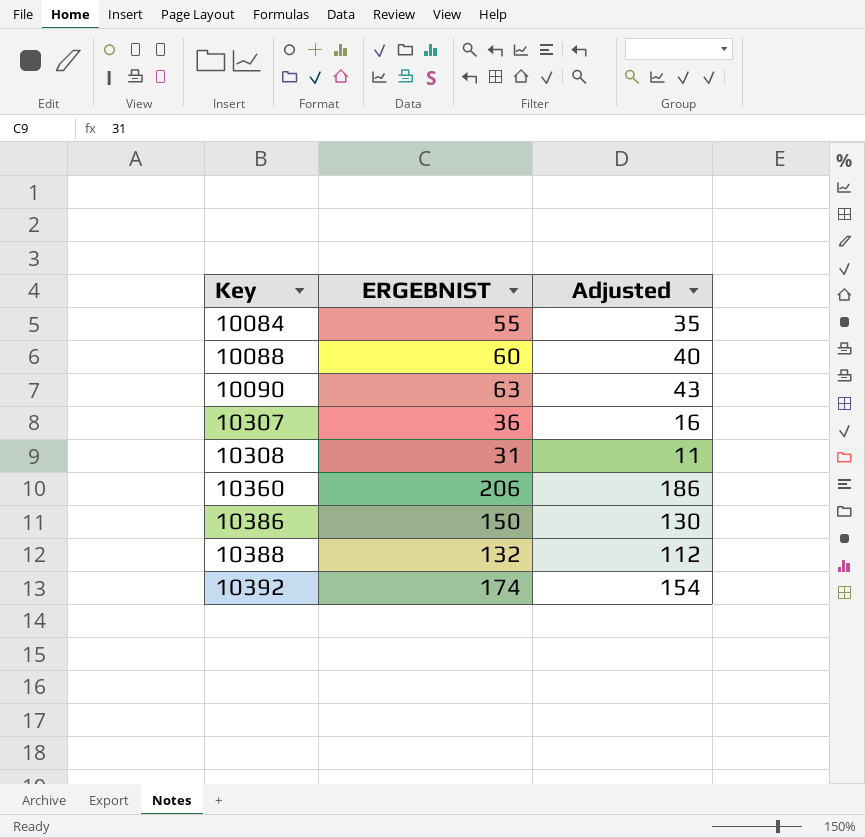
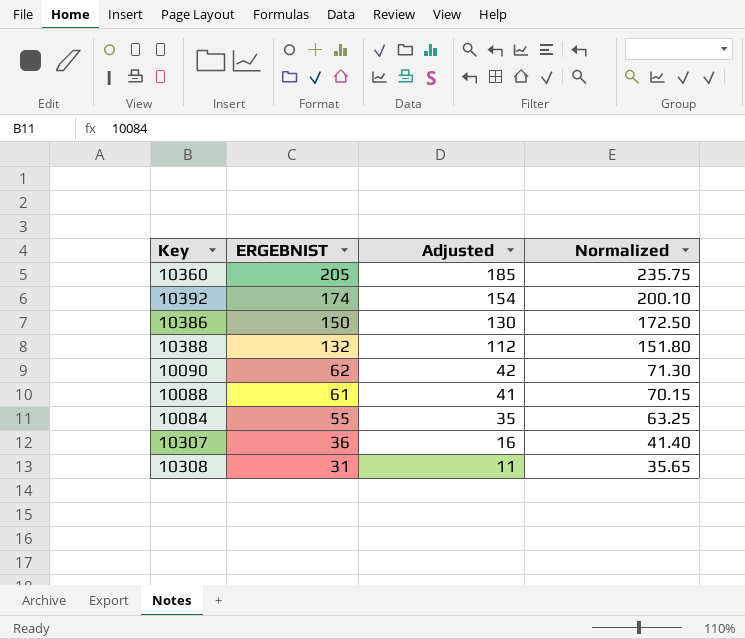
row order: Key ascending -> ERGEBNIST descending
column Normalized | formula: none -> [ERGEBNIST] * 1.15
10360 | ERGEBNIST: 206 -> 205
10360 | Adjusted: 186 -> 185
10090 | ERGEBNIST: 63 -> 62
10090 | Adjusted: 43 -> 42
10088 | ERGEBNIST: 60 -> 61
10088 | Adjusted: 40 -> 41

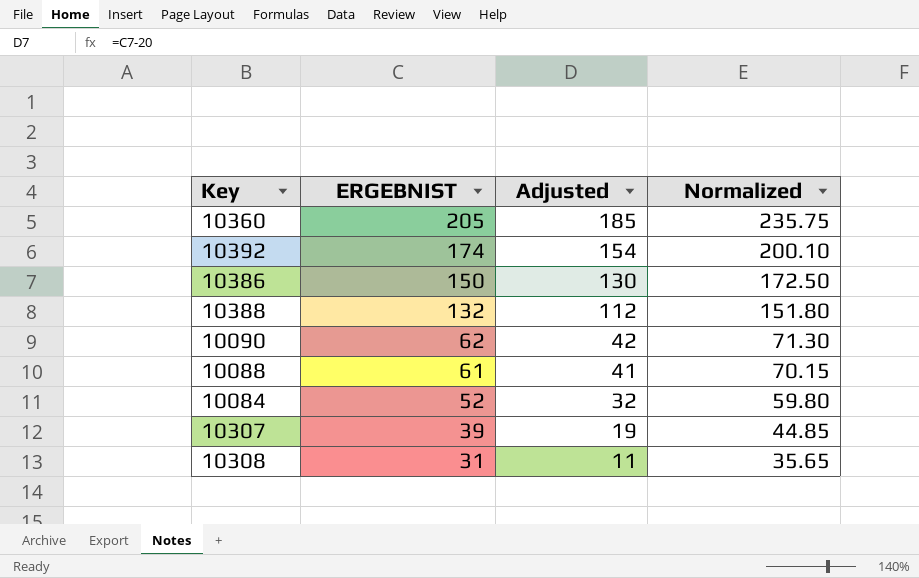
10084 | ERGEBNIST: 55 -> 52
10084 | Adjusted: 35 -> 32
10084 | Normalized: 63.25 -> 59.80
10307 | ERGEBNIST: 36 -> 39
10307 | Adjusted: 16 -> 19
10307 | Normalized: 41.40 -> 44.85

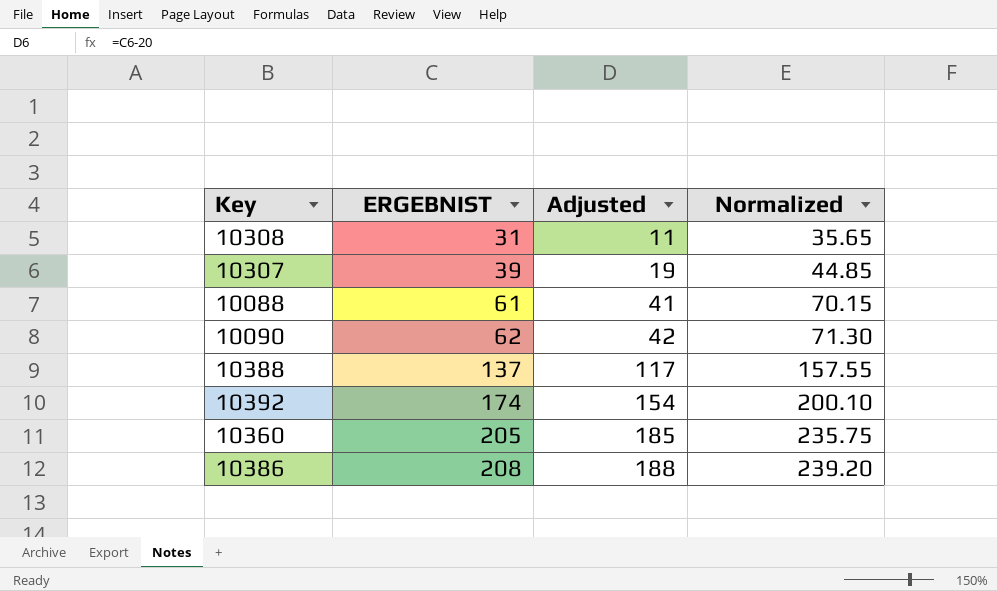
row order: ERGEBNIST descending -> ERGEBNIST ascending
row 10084: 52 | 32 | 59.80 -> none
10388 | ERGEBNIST: 132 -> 137
10388 | Adjusted: 112 -> 117
10388 | Normalized: 151.80 -> 157.55
10386 | ERGEBNIST: 150 -> 208
10386 | Adjusted: 130 -> 188
10386 | Normalized: 172.50 -> 239.20

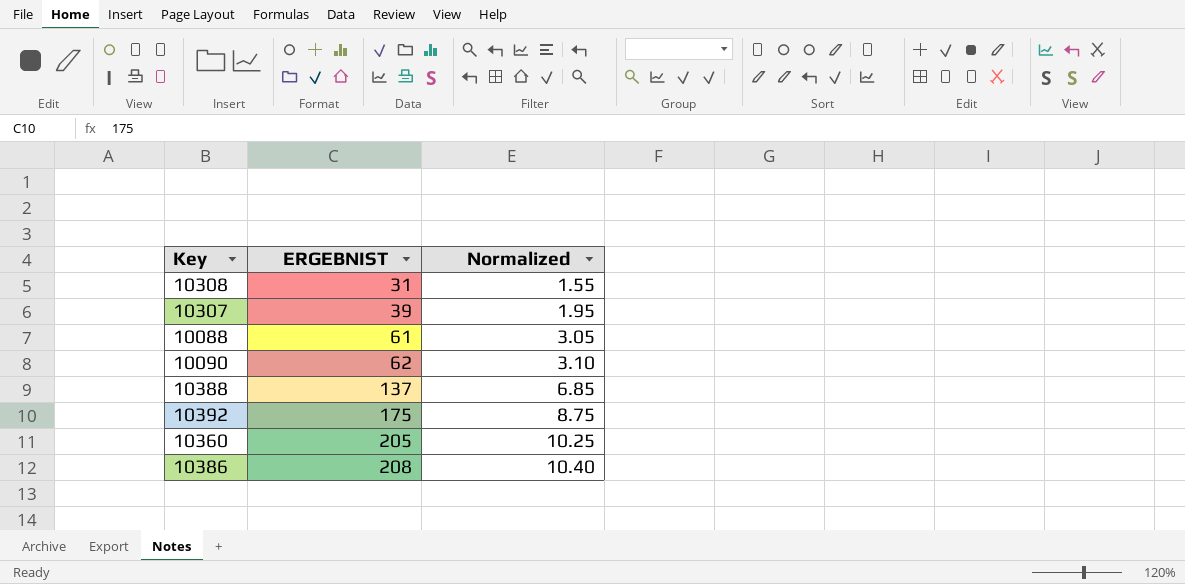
column Adjusted | formula: [ERGEBNIST] - 20 -> none
column Normalized | formula: [ERGEBNIST] * 1.15 -> [ERGEBNIST] * 0.05
10392 | ERGEBNIST: 174 -> 175

